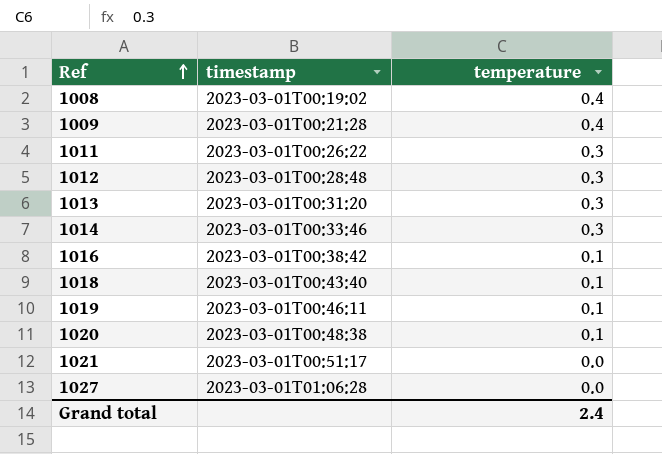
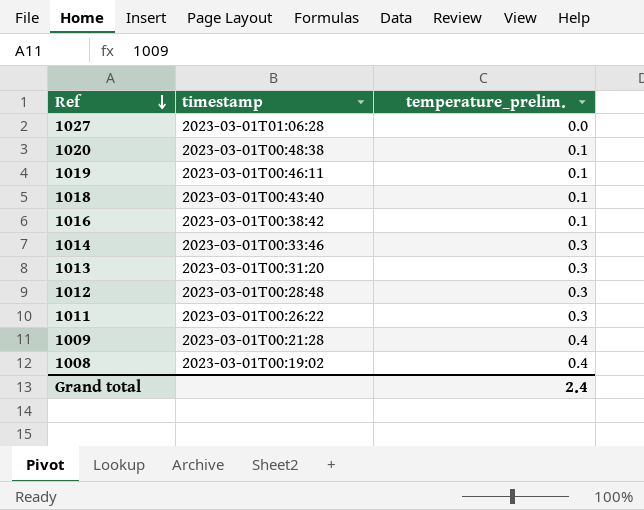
row order: Ref ascending -> Ref descending
column name: temperature -> temperature_prelim.
row 1021: 2023-03-01T00:51:17 | 0.0 -> none

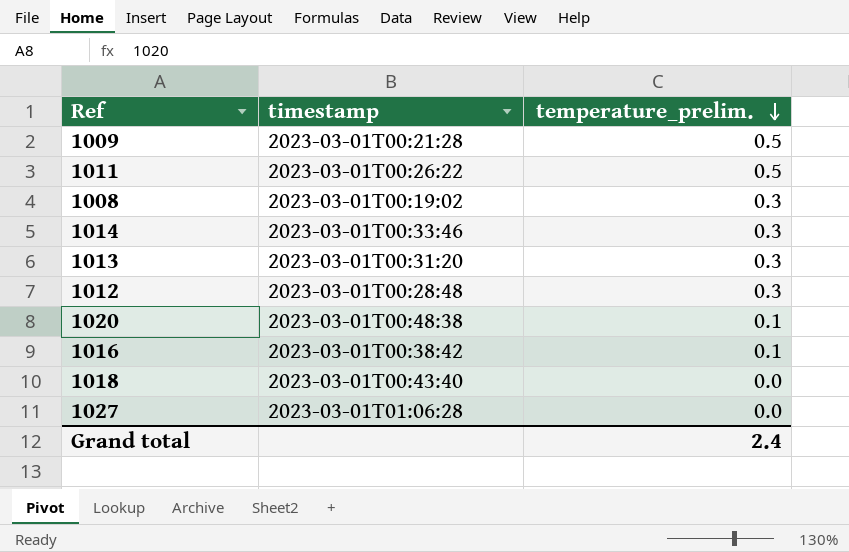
row order: Ref descending -> temperature_prelim. descending
row 1019: 2023-03-01T00:46:11 | 0.1 -> none
1009 | temperature_prelim.: 0.4 -> 0.5
1011 | temperature_prelim.: 0.3 -> 0.5
1008 | temperature_prelim.: 0.4 -> 0.3
1018 | temperature_prelim.: 0.1 -> 0.0

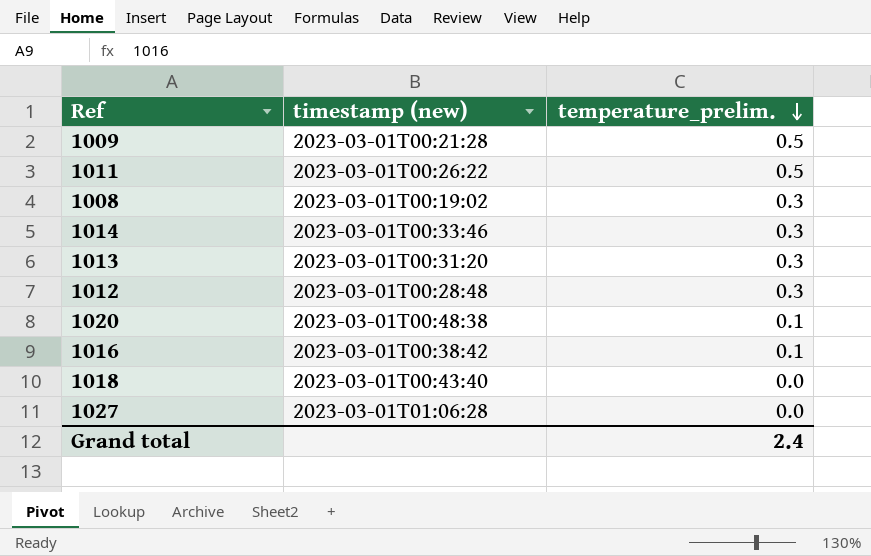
column name: timestamp -> timestamp (new)

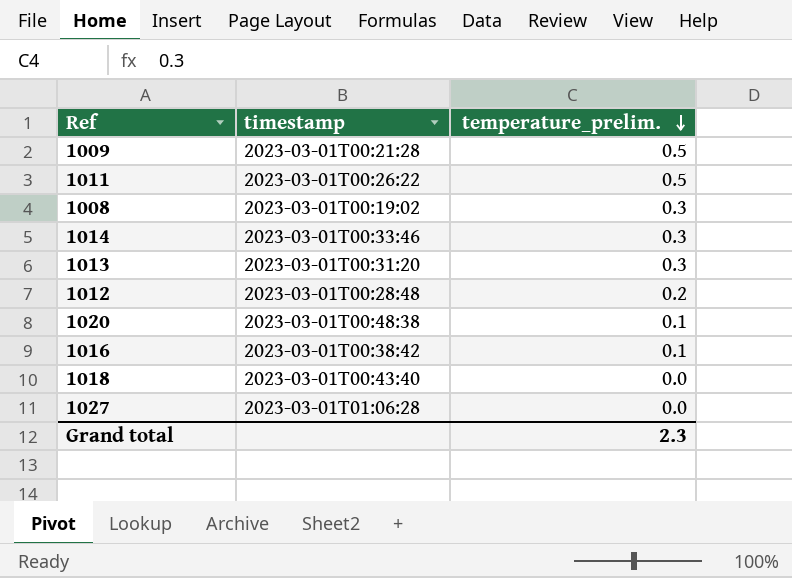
column name: timestamp (new) -> timestamp
1012 | temperature_prelim.: 0.3 -> 0.2
Grand total | temperature_prelim.: 2.4 -> 2.3

